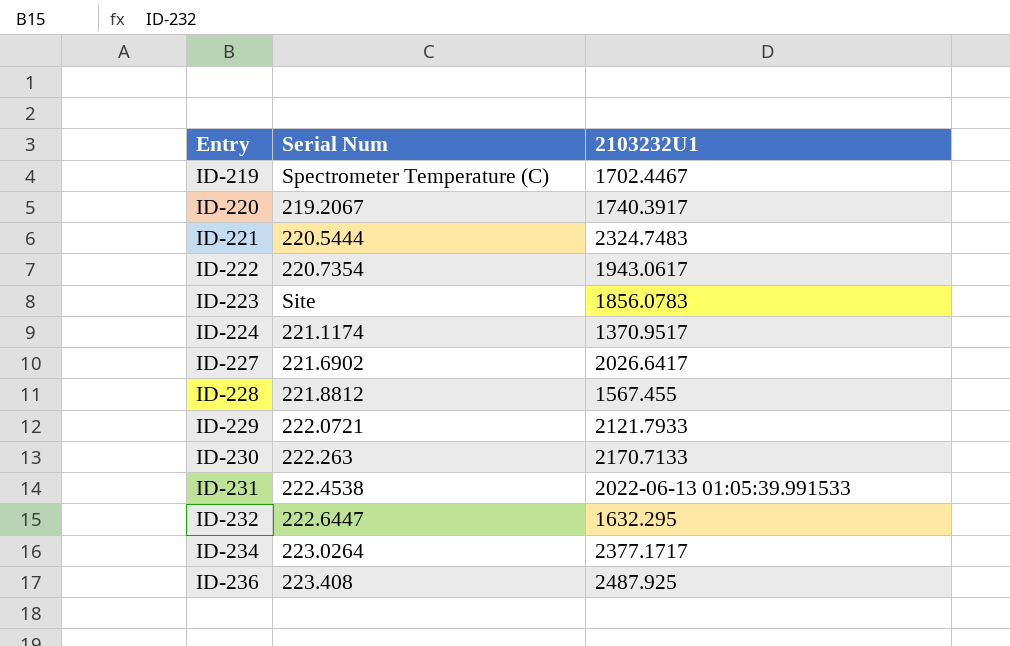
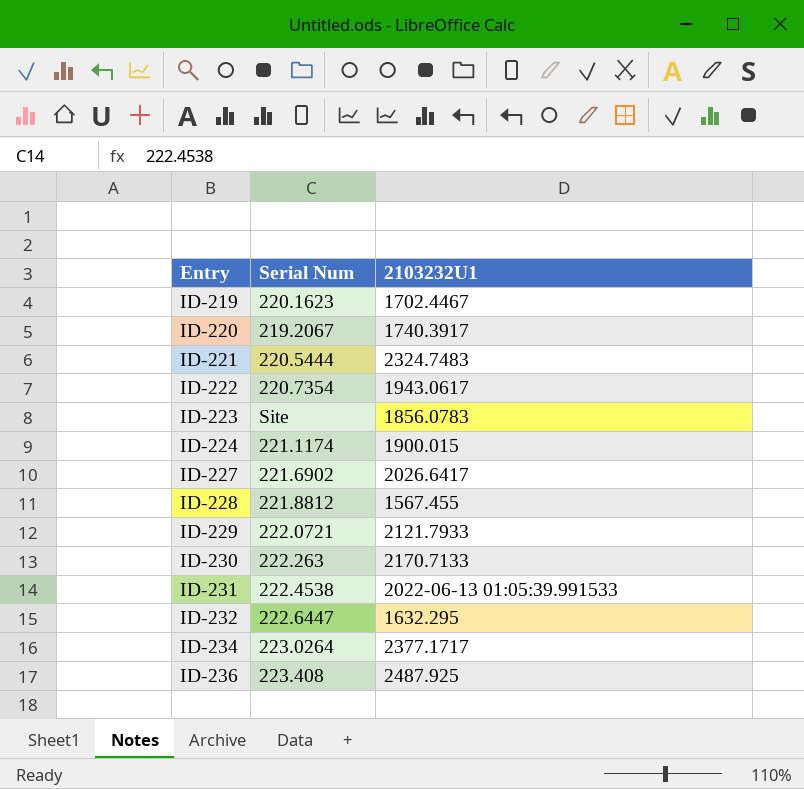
ID-219 | Serial Num: Spectrometer Temperature (C) -> 220.1623
ID-224 | 2103232U1: 1370.9517 -> 1900.015

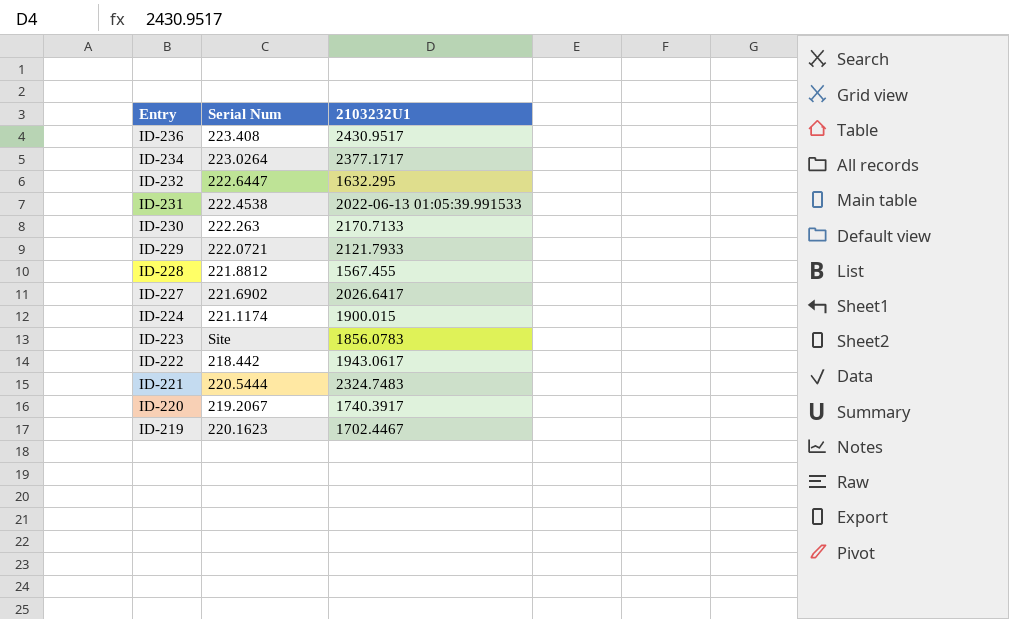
row order: Entry ascending -> Entry descending
ID-236 | 2103232U1: 2487.925 -> 2430.9517
ID-222 | Serial Num: 220.7354 -> 218.442

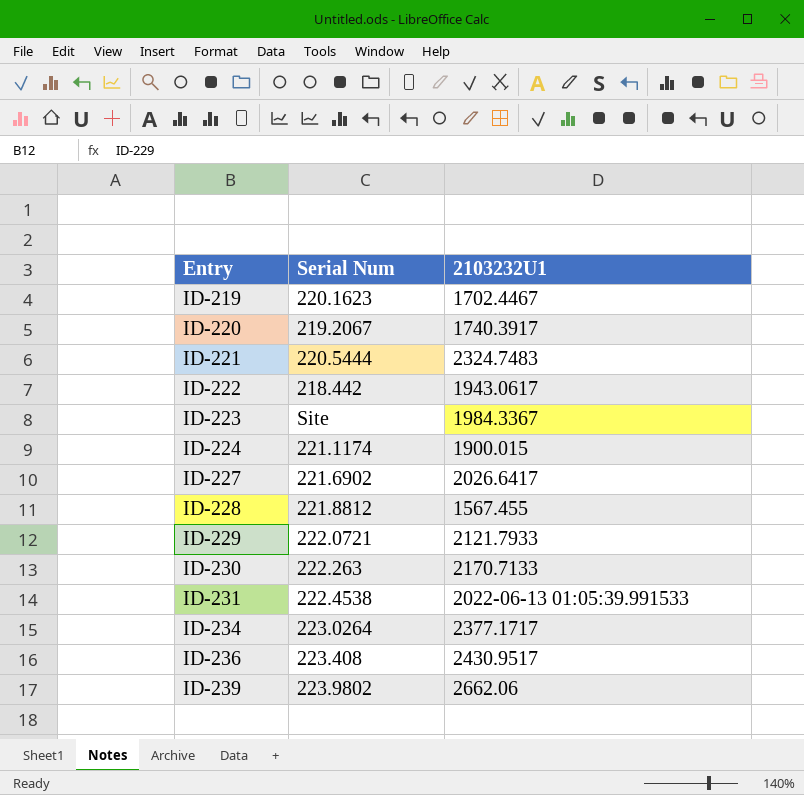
row order: Entry descending -> Entry ascending
row ID-232: 222.6447 | 1632.295 -> none
ID-223 | 2103232U1: 1856.0783 -> 1984.3367
row ID-239: none -> 223.9802 | 2662.06

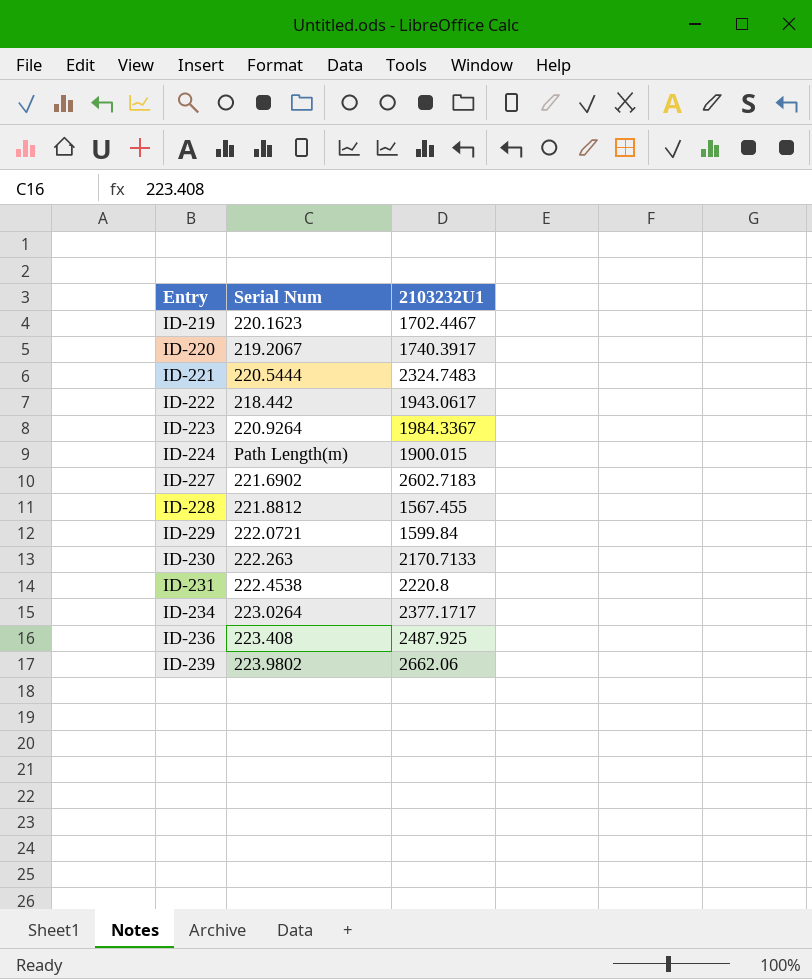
ID-223 | Serial Num: Site -> 220.9264
ID-224 | Serial Num: 221.1174 -> Path Length(m)
ID-227 | 2103232U1: 2026.6417 -> 2602.7183
ID-229 | 2103232U1: 2121.7933 -> 1599.84
ID-231 | 2103232U1: 2022-06-13 01:05:39.991533 -> 2220.8
ID-236 | 2103232U1: 2430.9517 -> 2487.925

